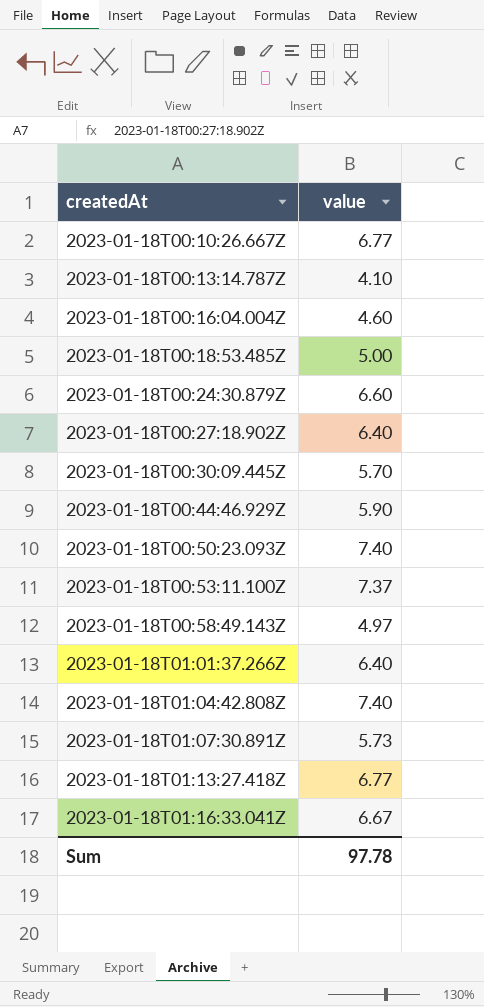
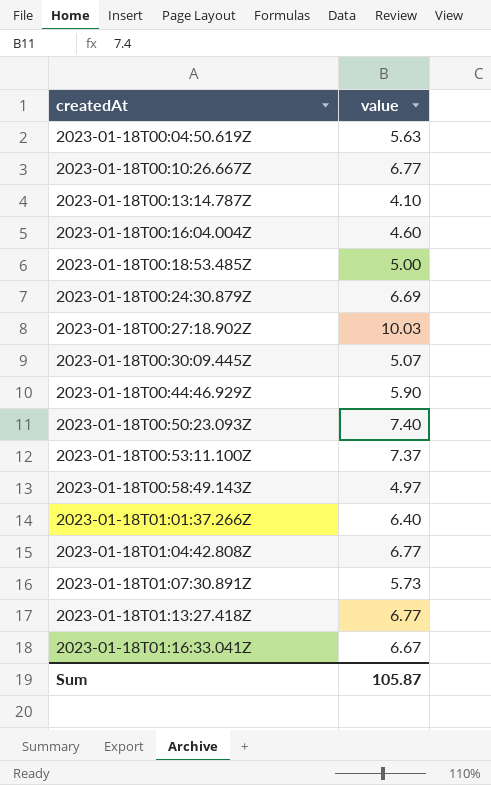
row 2023-01-18T00:04:50.619Z: none -> 5.63
2023-01-18T00:24:30.879Z | value: 6.60 -> 6.69
2023-01-18T00:27:18.902Z | value: 6.40 -> 10.03
2023-01-18T00:30:09.445Z | value: 5.70 -> 5.07
2023-01-18T01:04:42.808Z | value: 7.40 -> 6.77
Sum | value: 97.78 -> 105.87

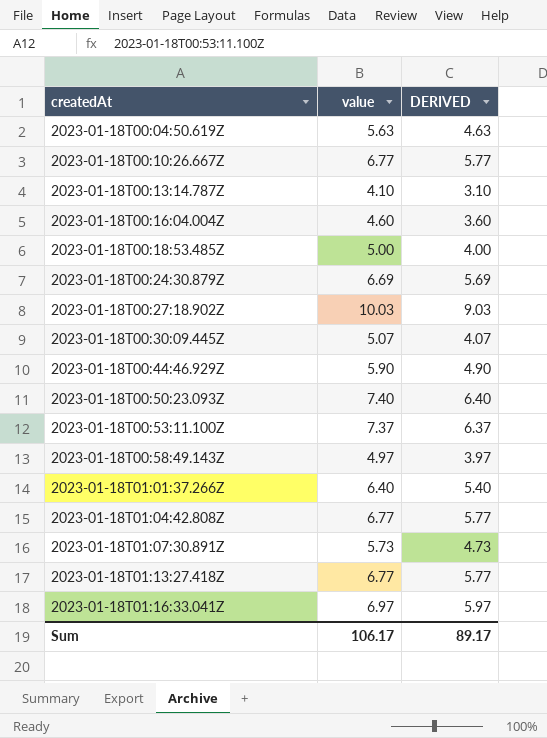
column DERIVED | formula: none -> [value] - 1
2023-01-18T01:16:33.041Z | value: 6.67 -> 6.97
Sum | value: 105.87 -> 106.17

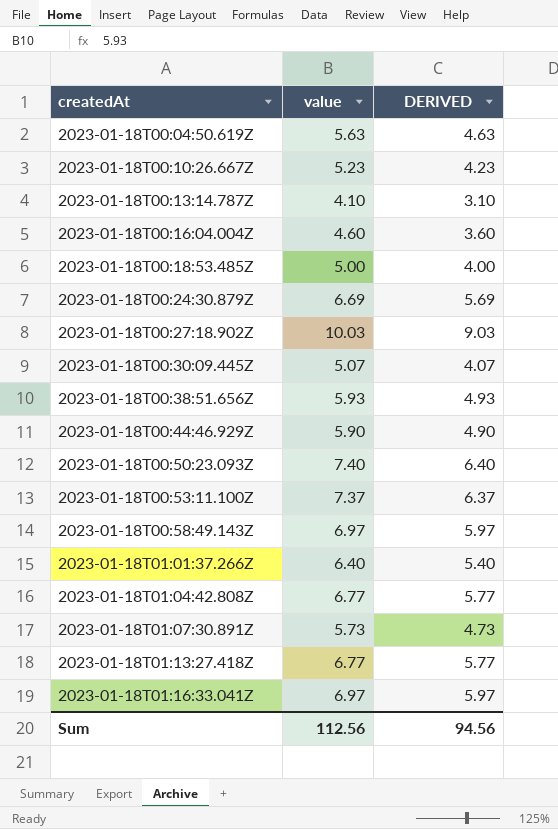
2023-01-18T00:10:26.667Z | value: 6.77 -> 5.23
2023-01-18T00:10:26.667Z | DERIVED: 5.77 -> 4.23
row 2023-01-18T00:38:51.656Z: none -> 5.93 | 4.93
2023-01-18T00:58:49.143Z | value: 4.97 -> 6.97
2023-01-18T00:58:49.143Z | DERIVED: 3.97 -> 5.97
Sum | value: 106.17 -> 112.56
Sum | DERIVED: 89.17 -> 94.56

